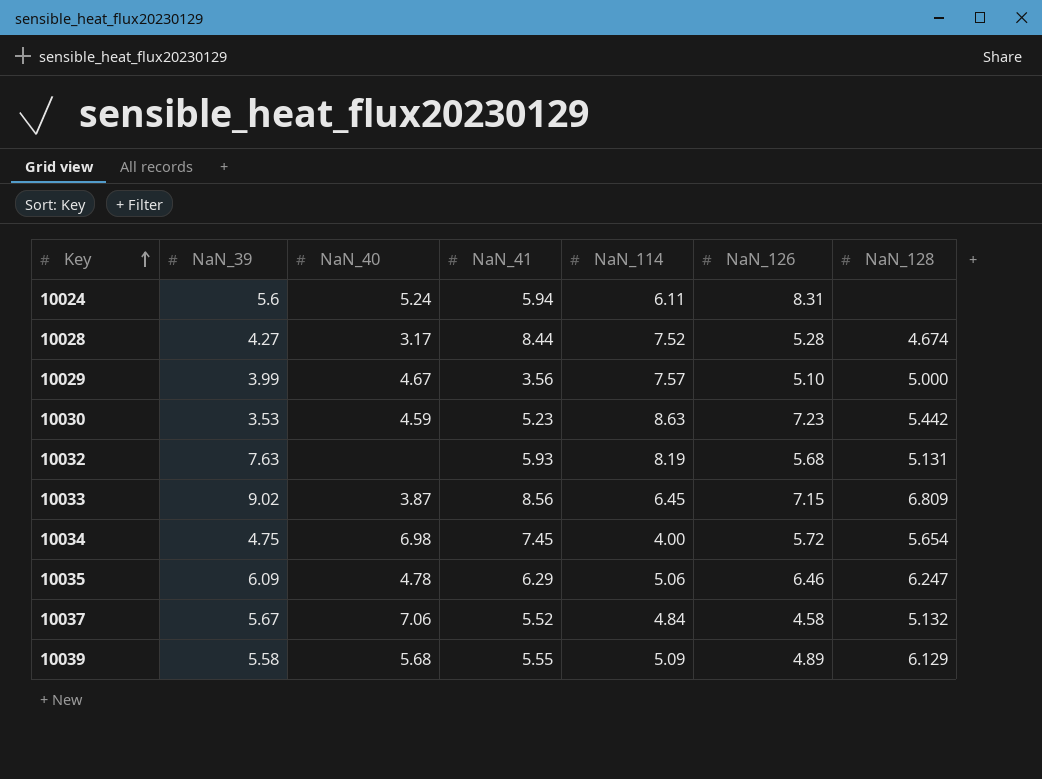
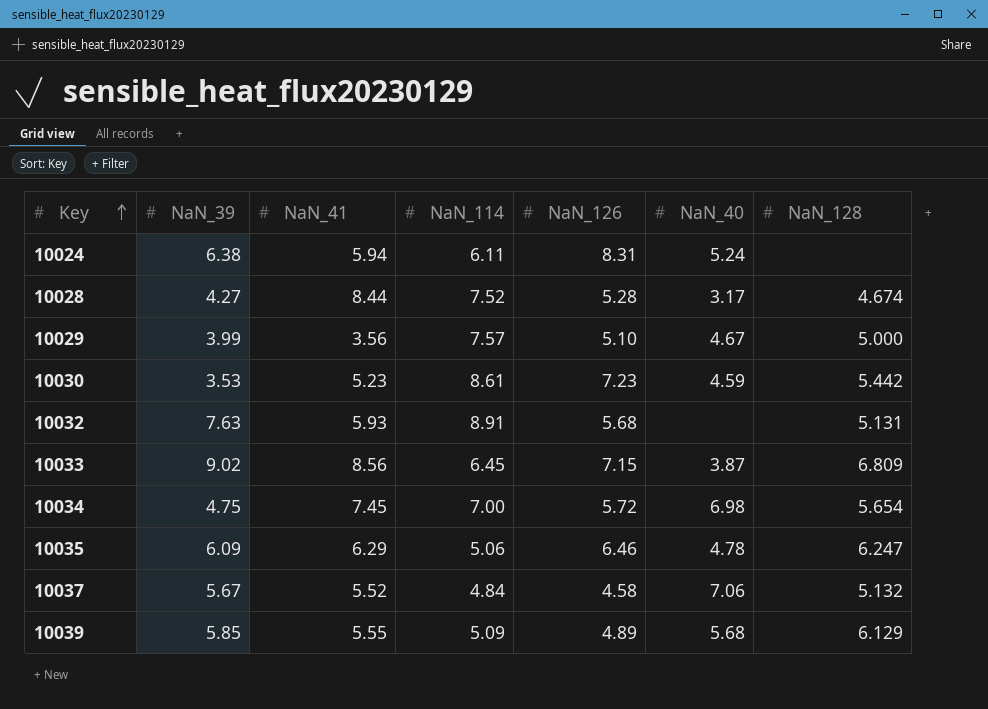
column NaN_40 | position: 3 -> 6
10024 | NaN_39: 5.6 -> 6.38
10030 | NaN_114: 8.63 -> 8.61
10032 | NaN_114: 8.19 -> 8.91
10034 | NaN_114: 4.00 -> 7.00
10039 | NaN_39: 5.58 -> 5.85

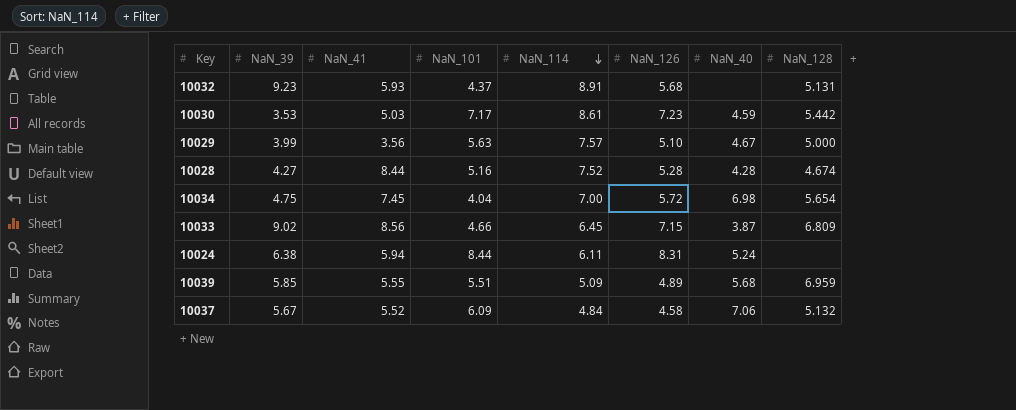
row order: Key ascending -> NaN_114 descending
column NaN_101 | position: none -> 4
row 10035: 6.09 | 6.29 | 5.06 | 6.46 | 4.78 | 6.247 -> none
10032 | NaN_39: 7.63 -> 9.23
10030 | NaN_41: 5.23 -> 5.03
10028 | NaN_40: 3.17 -> 4.28
10039 | NaN_128: 6.129 -> 6.959

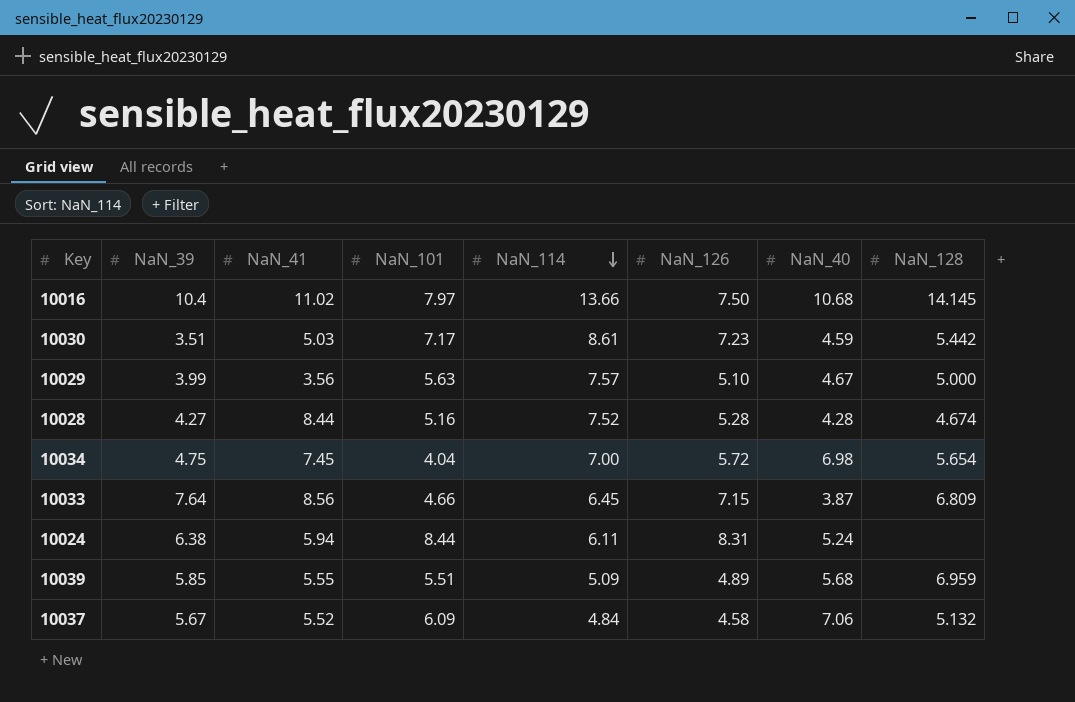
row 10032: 9.23 | 5.93 | 4.37 | 8.91 | 5.68 | none | 5.131 -> none
row 10016: none -> 10.4 | 11.02 | 7.97 | 13.66 | 7.50 | 10.68 | 14.145
10030 | NaN_39: 3.53 -> 3.51
10033 | NaN_39: 9.02 -> 7.64

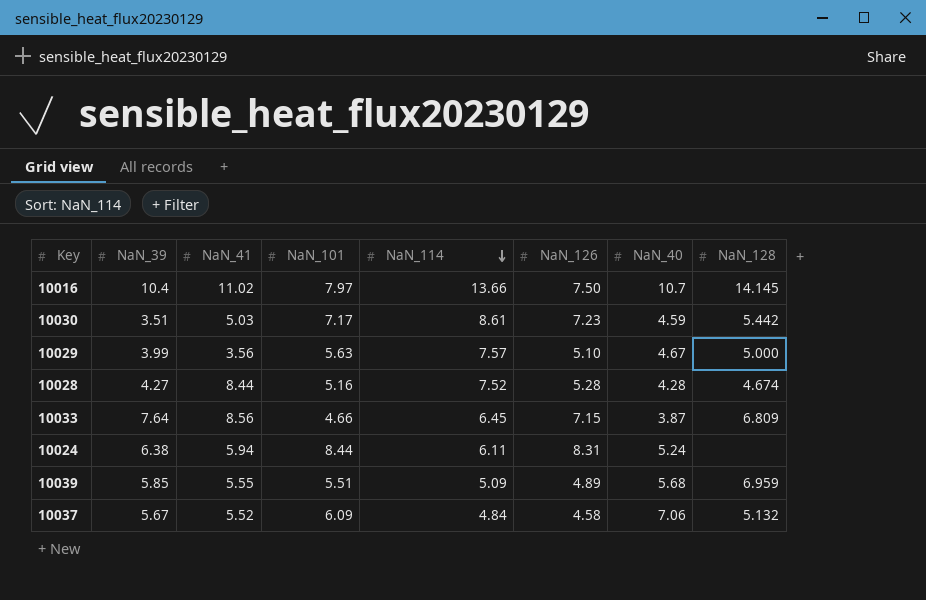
row 10034: 4.75 | 7.45 | 4.04 | 7.00 | 5.72 | 6.98 | 5.654 -> none
10016 | NaN_40: 10.68 -> 10.7

